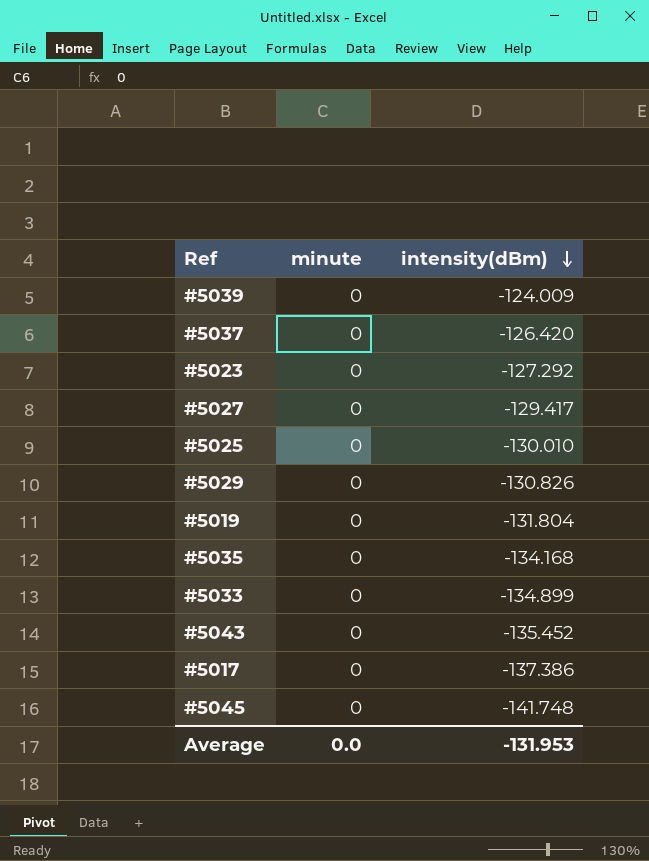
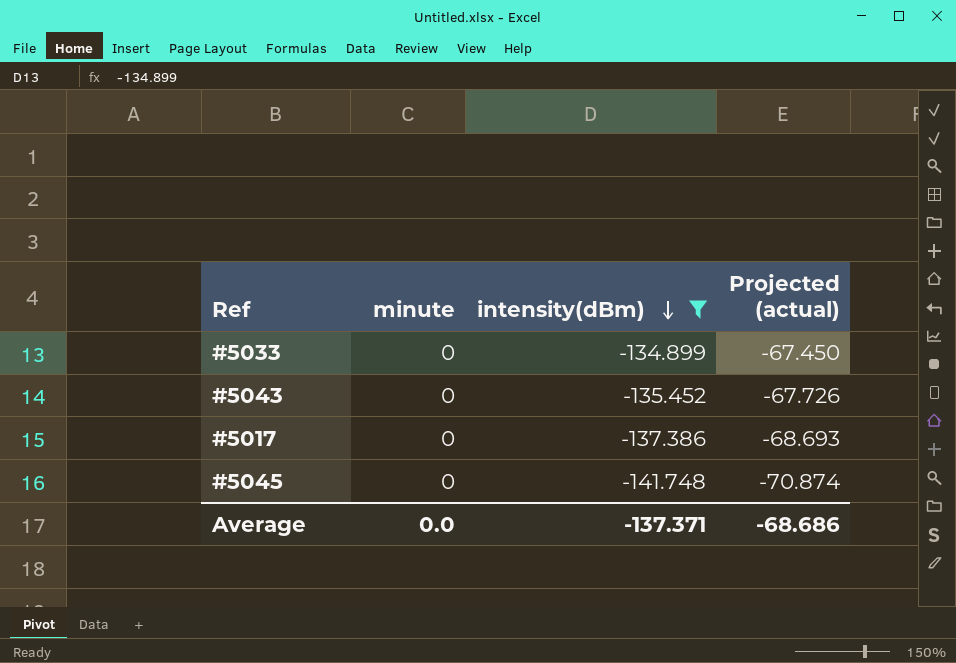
filter: none -> intensity(dBm) <= -134.899
column Projected (actual) | formula: none -> [intensity(dBm)] * 0.5
Average | intensity(dBm): -131.953 -> -137.371

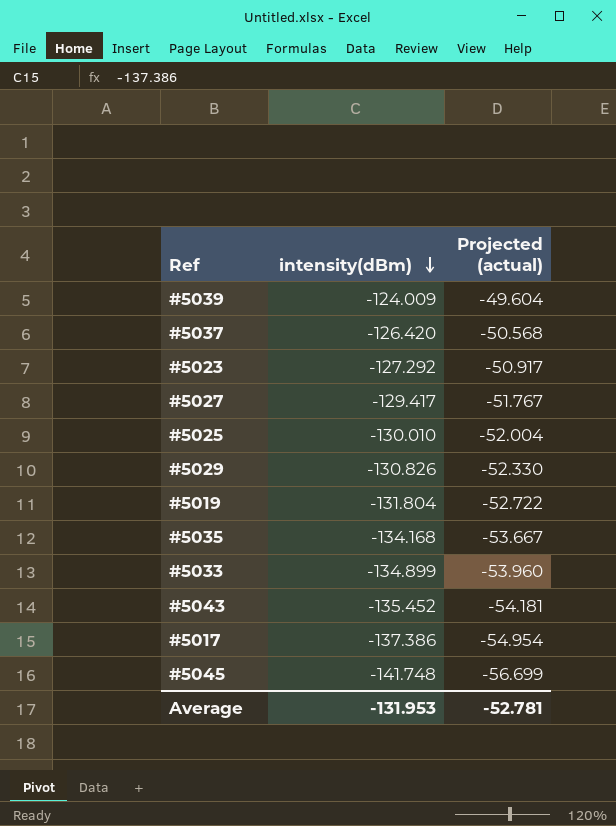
filter: intensity(dBm) <= -134.899 -> none
column minute | position: 2 -> none
column Projected (actual) | formula: [intensity(dBm)] * 0.5 -> [intensity(dBm)] * 0.4
Average | intensity(dBm): -137.371 -> -131.953
Average | Projected (actual): -68.686 -> -52.781

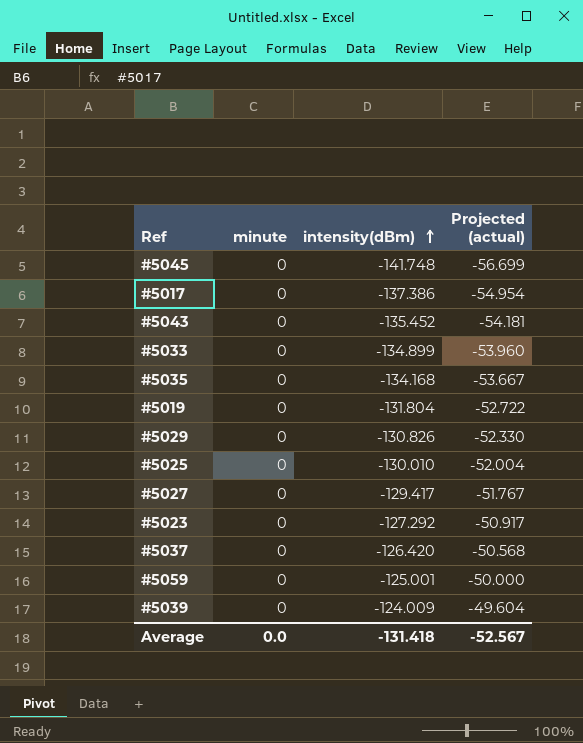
row order: intensity(dBm) descending -> intensity(dBm) ascending
column minute | position: none -> 2
row #5059: none -> 0 | -125.001 | -50.000
Average | intensity(dBm): -131.953 -> -131.418
Average | Projected (actual): -52.781 -> -52.567

